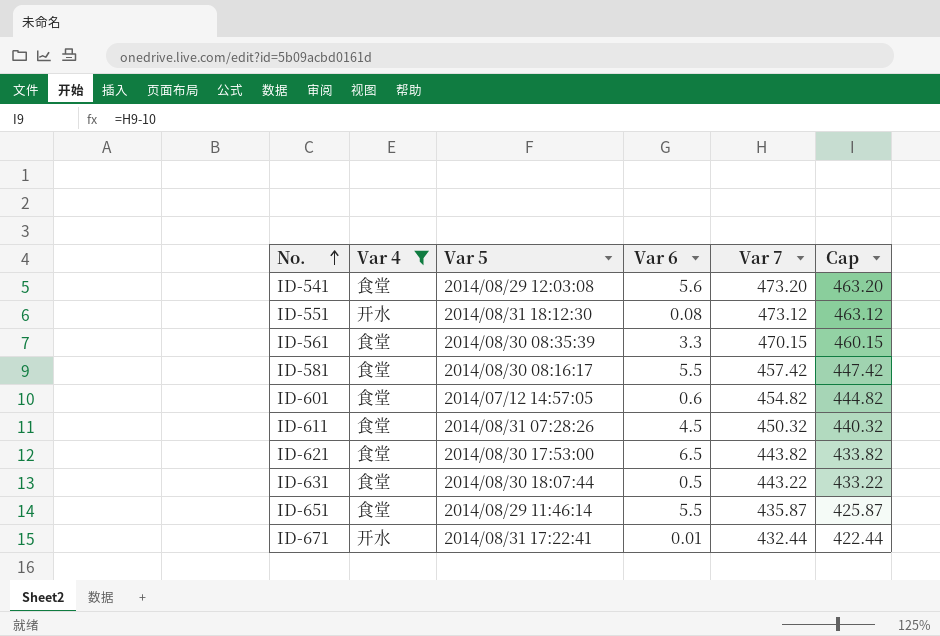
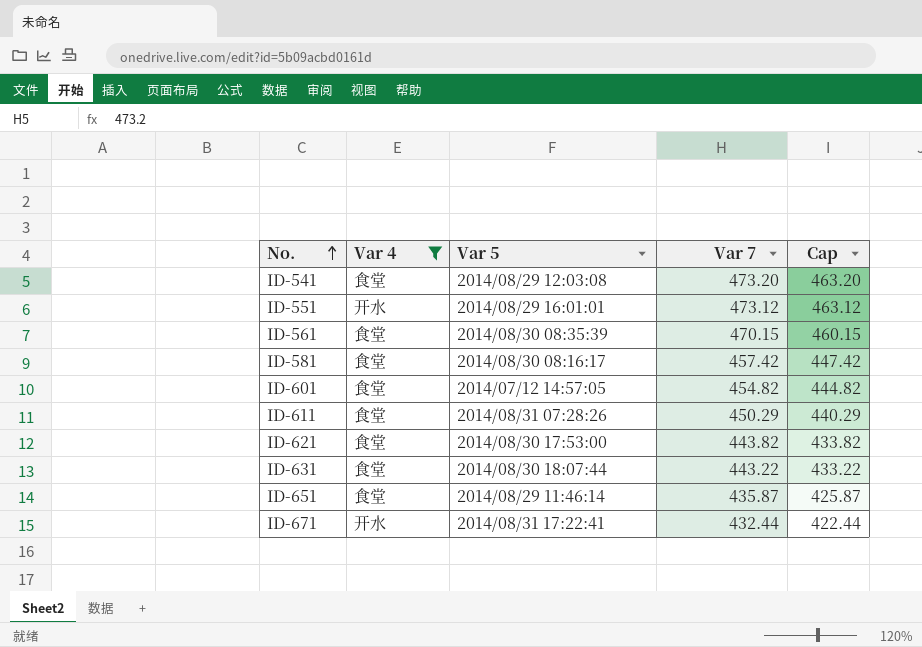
column Var 6 | position: 4 -> none
ID-551 | Var 5: 2014/08/31 18:12:30 -> 2014/08/29 16:01:01
ID-611 | Var 7: 450.32 -> 450.29
ID-611 | Cap: 440.32 -> 440.29

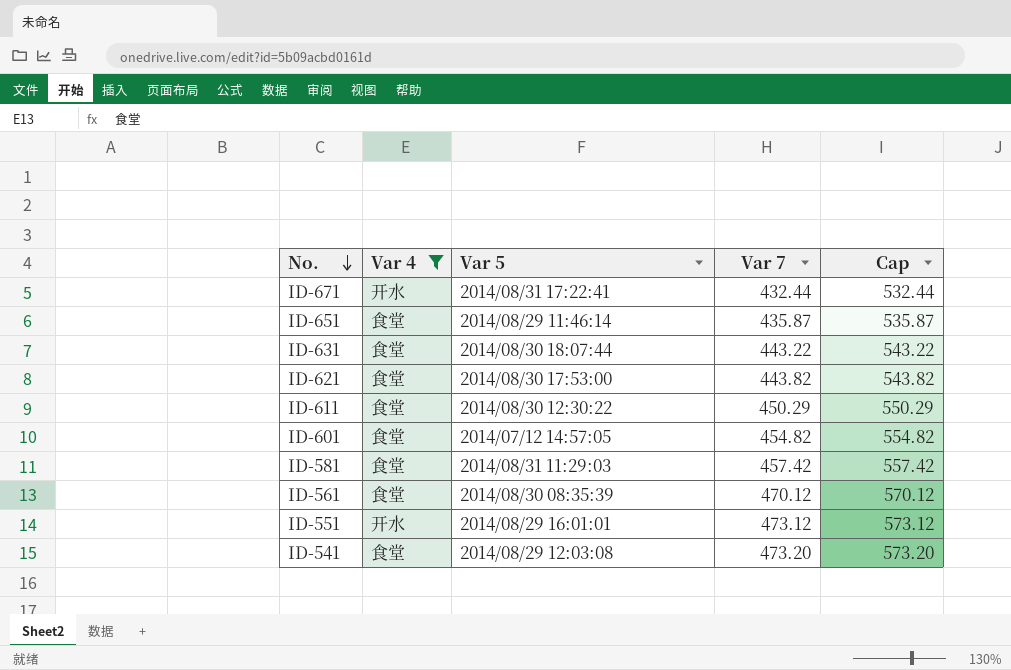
row order: No. ascending -> No. descending
column Cap | formula: [Var 7] - 10 -> [Var 7] + 100
ID-611 | Var 5: 2014/08/31 07:28:26 -> 2014/08/30 12:30:22
ID-581 | Var 5: 2014/08/30 08:16:17 -> 2014/08/31 11:29:03
ID-561 | Var 7: 470.15 -> 470.12

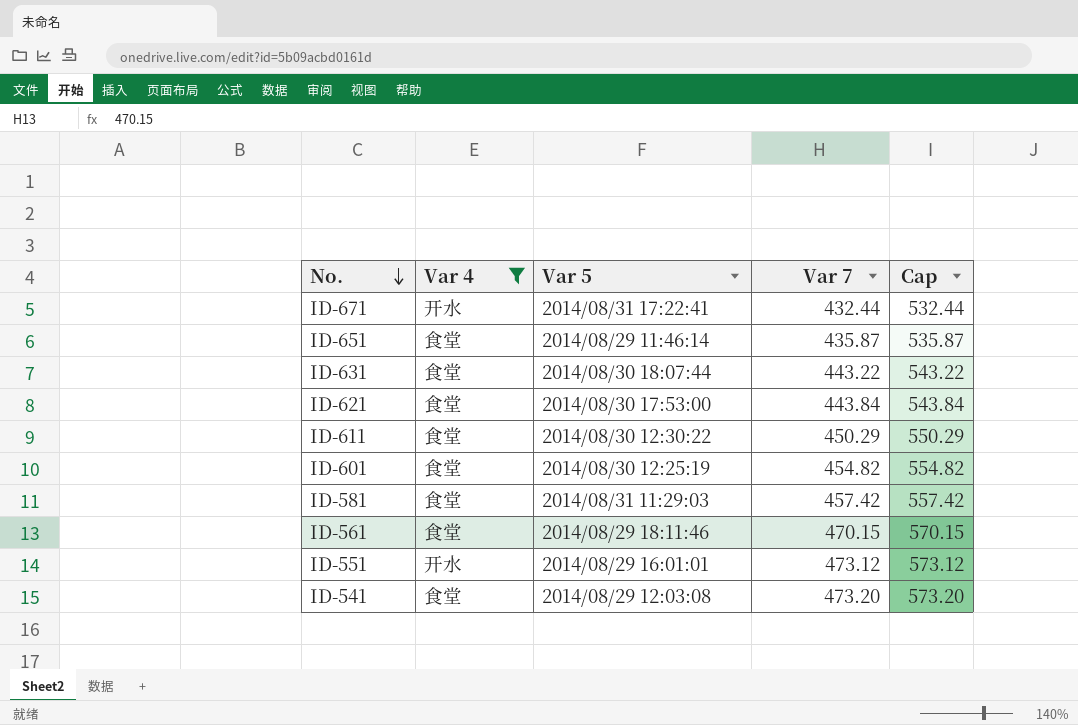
ID-621 | Var 7: 443.82 -> 443.84
ID-621 | Cap: 543.82 -> 543.84
ID-601 | Var 5: 2014/07/12 14:57:05 -> 2014/08/30 12:25:19
ID-561 | Var 5: 2014/08/30 08:35:39 -> 2014/08/29 18:11:46
ID-561 | Var 7: 470.12 -> 470.15
ID-561 | Cap: 570.12 -> 570.15

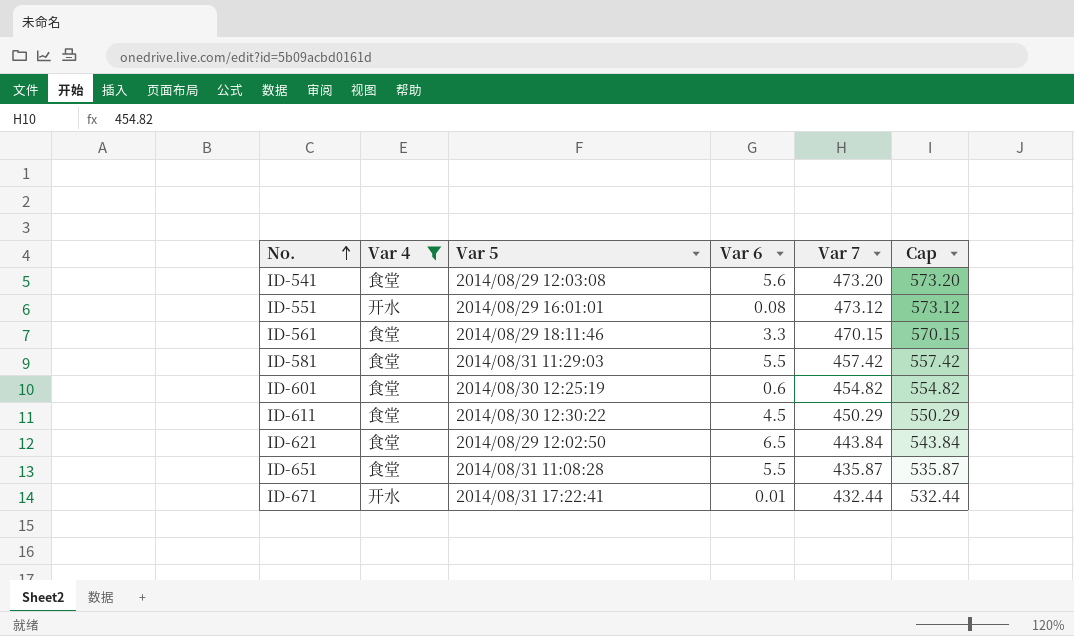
row order: No. descending -> No. ascending
column Var 6 | position: none -> 4
row ID-631: 食堂 | 2014/08/30 18:07:44 | 443.22 | 543.22 -> none
ID-621 | Var 5: 2014/08/30 17:53:00 -> 2014/08/29 12:02:50
ID-651 | Var 5: 2014/08/29 11:46:14 -> 2014/08/31 11:08:28

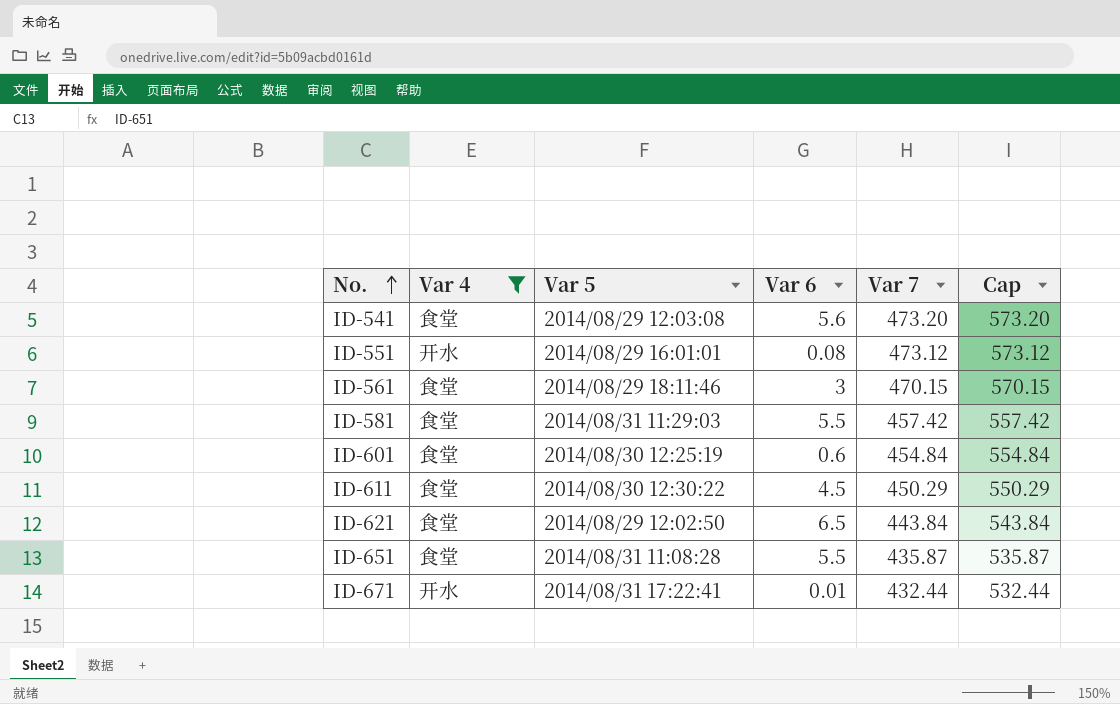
ID-561 | Var 6: 3.3 -> 3
ID-601 | Var 7: 454.82 -> 454.84
ID-601 | Cap: 554.82 -> 554.84

